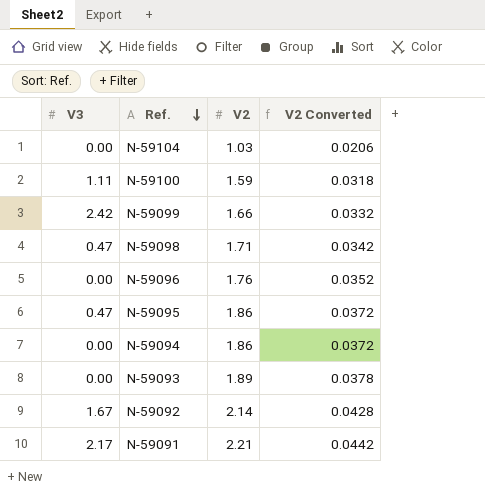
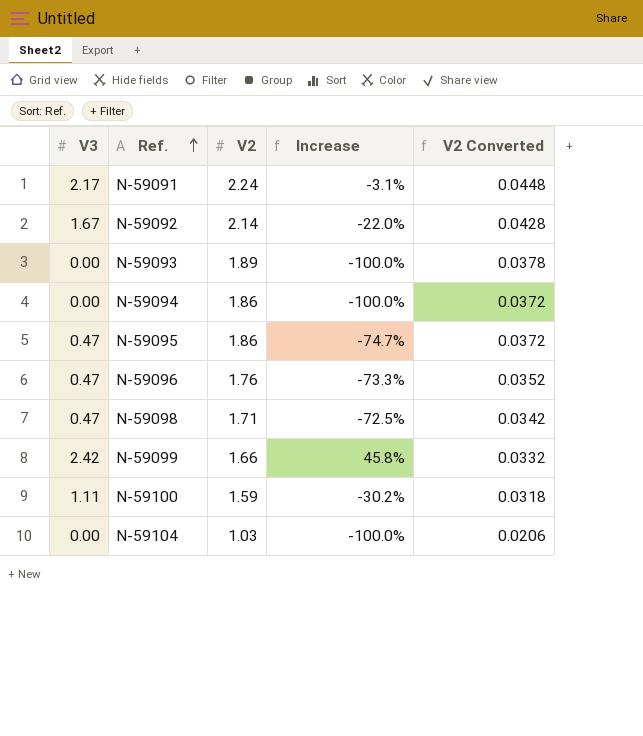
row order: Ref. descending -> Ref. ascending
column Increase | formula: none -> ([V3] - [V2]) / [V2]
N-59091 | V2: 2.21 -> 2.24
N-59091 | V2 Converted: 0.0442 -> 0.0448
N-59096 | V3: 0.00 -> 0.47

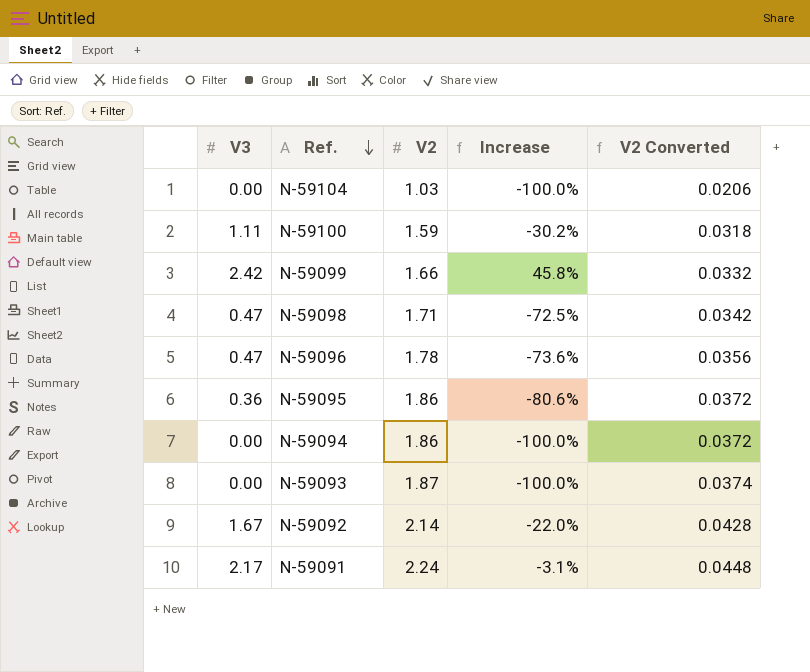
row order: Ref. ascending -> Ref. descending
N-59096 | V2: 1.76 -> 1.78
N-59096 | Increase: -73.3% -> -73.6%
N-59096 | V2 Converted: 0.0352 -> 0.0356
N-59095 | V3: 0.47 -> 0.36
N-59095 | Increase: -74.7% -> -80.6%
N-59093 | V2: 1.89 -> 1.87
N-59093 | V2 Converted: 0.0378 -> 0.0374

